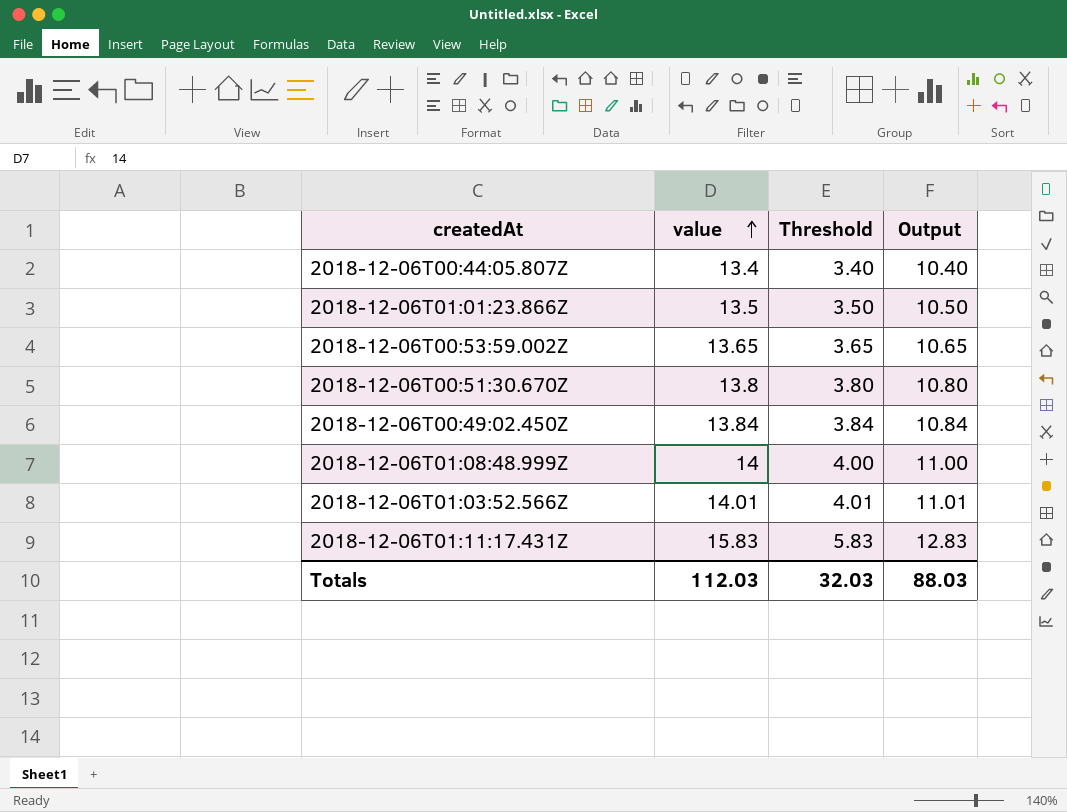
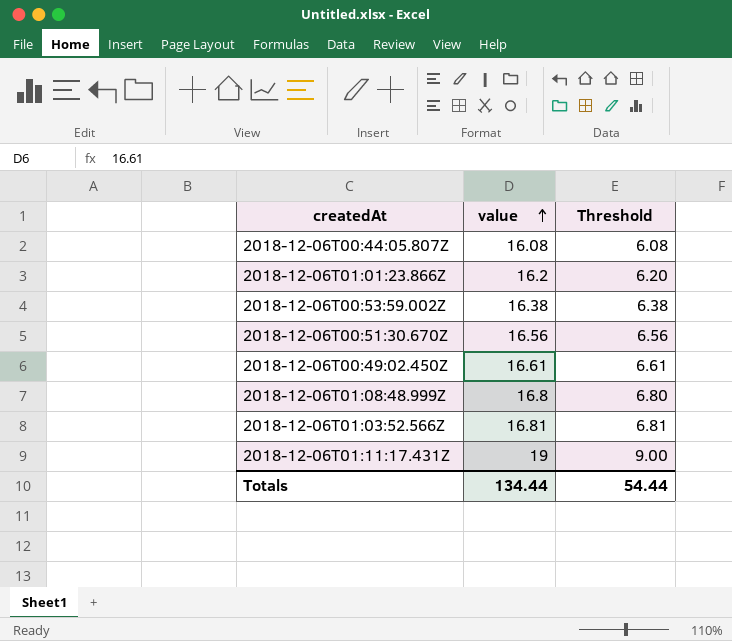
column Output | formula: [value] - 3 -> none
2018-12-06T00:44:05.807Z | value: 13.4 -> 16.08
2018-12-06T00:44:05.807Z | Threshold: 3.40 -> 6.08
2018-12-06T01:01:23.866Z | value: 13.5 -> 16.2
2018-12-06T01:01:23.866Z | Threshold: 3.50 -> 6.20
2018-12-06T00:53:59.002Z | value: 13.65 -> 16.38
2018-12-06T00:53:59.002Z | Threshold: 3.65 -> 6.38
2018-12-06T00:51:30.670Z | value: 13.8 -> 16.56
2018-12-06T00:51:30.670Z | Threshold: 3.80 -> 6.56
2018-12-06T00:49:02.450Z | value: 13.84 -> 16.61
2018-12-06T00:49:02.450Z | Threshold: 3.84 -> 6.61
2018-12-06T01:08:48.999Z | value: 14 -> 16.8
2018-12-06T01:08:48.999Z | Threshold: 4.00 -> 6.80
2018-12-06T01:03:52.566Z | value: 14.01 -> 16.81
2018-12-06T01:03:52.566Z | Threshold: 4.01 -> 6.81
2018-12-06T01:11:17.431Z | value: 15.83 -> 19
2018-12-06T01:11:17.431Z | Threshold: 5.83 -> 9.00
Totals | value: 112.03 -> 134.44
Totals | Threshold: 32.03 -> 54.44

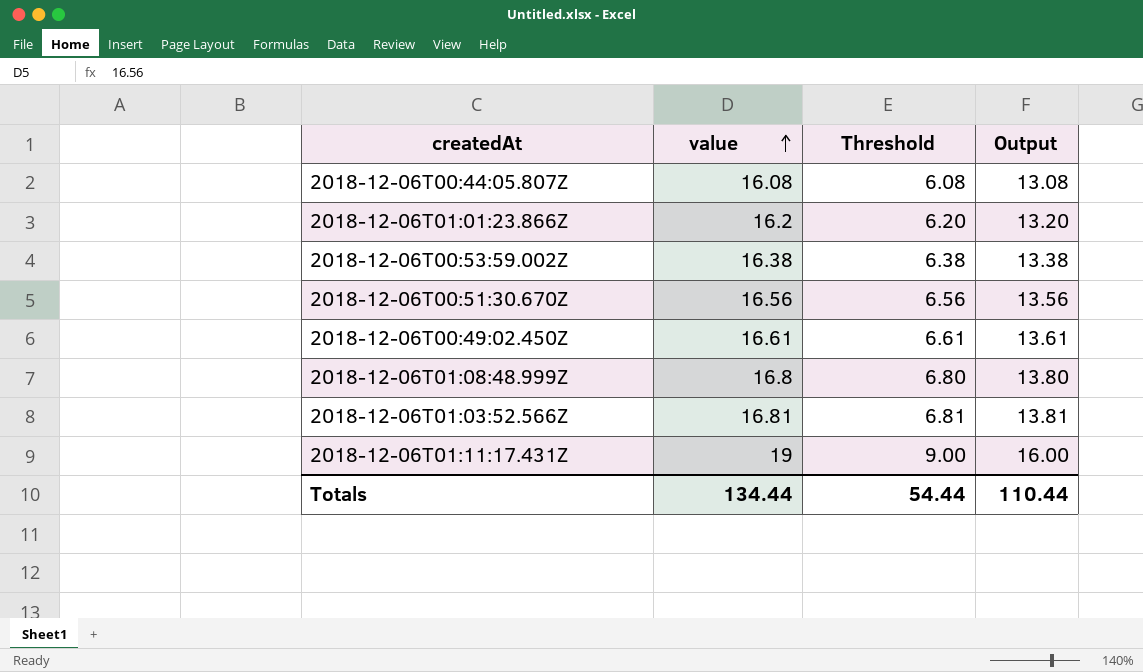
column Output | formula: none -> [value] - 3

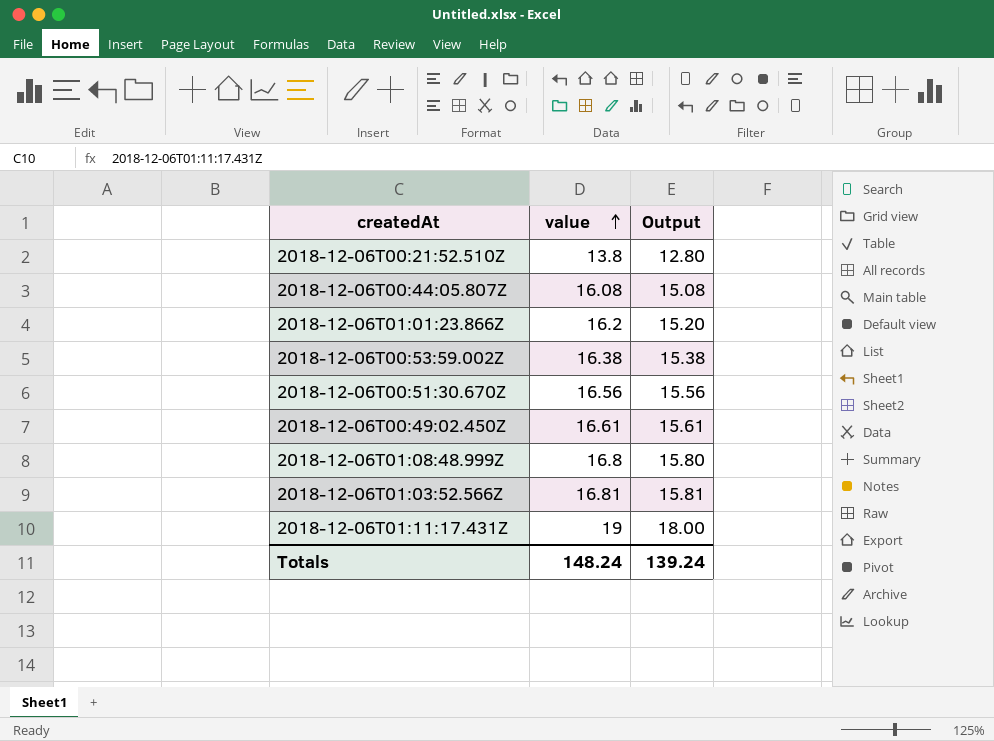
column Threshold | formula: [value] - 10 -> none
column Output | formula: [value] - 3 -> [value] - 1
row 2018-12-06T00:21:52.510Z: none -> 13.8 | 12.80
Totals | value: 134.44 -> 148.24
Totals | Output: 110.44 -> 139.24

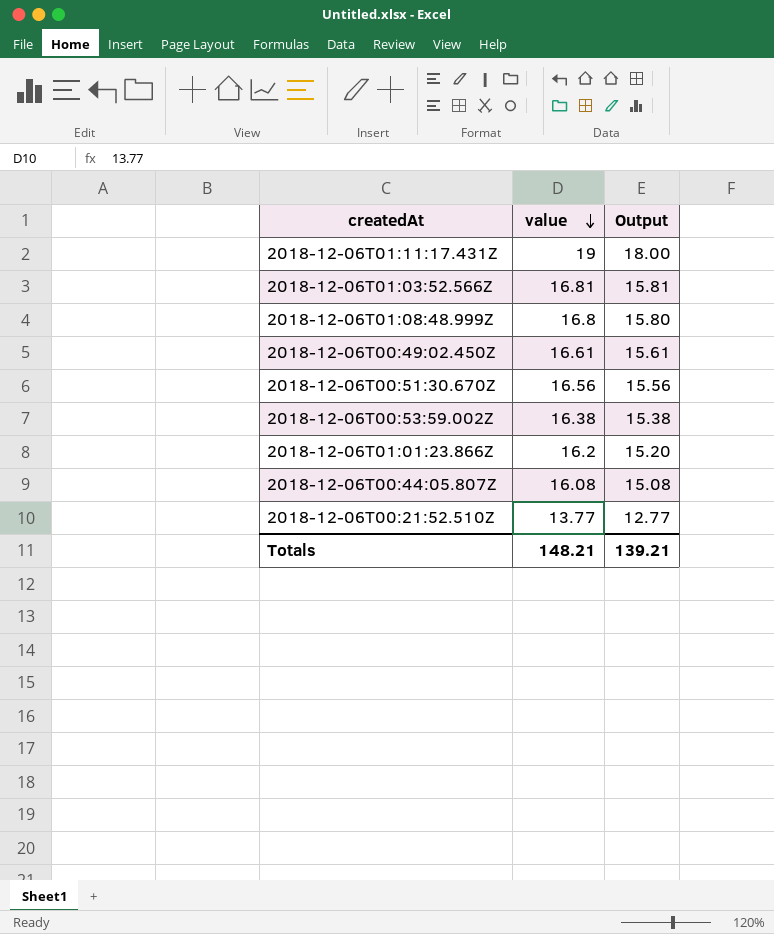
row order: value ascending -> value descending
2018-12-06T00:21:52.510Z | value: 13.8 -> 13.77
2018-12-06T00:21:52.510Z | Output: 12.80 -> 12.77
Totals | value: 148.24 -> 148.21
Totals | Output: 139.24 -> 139.21

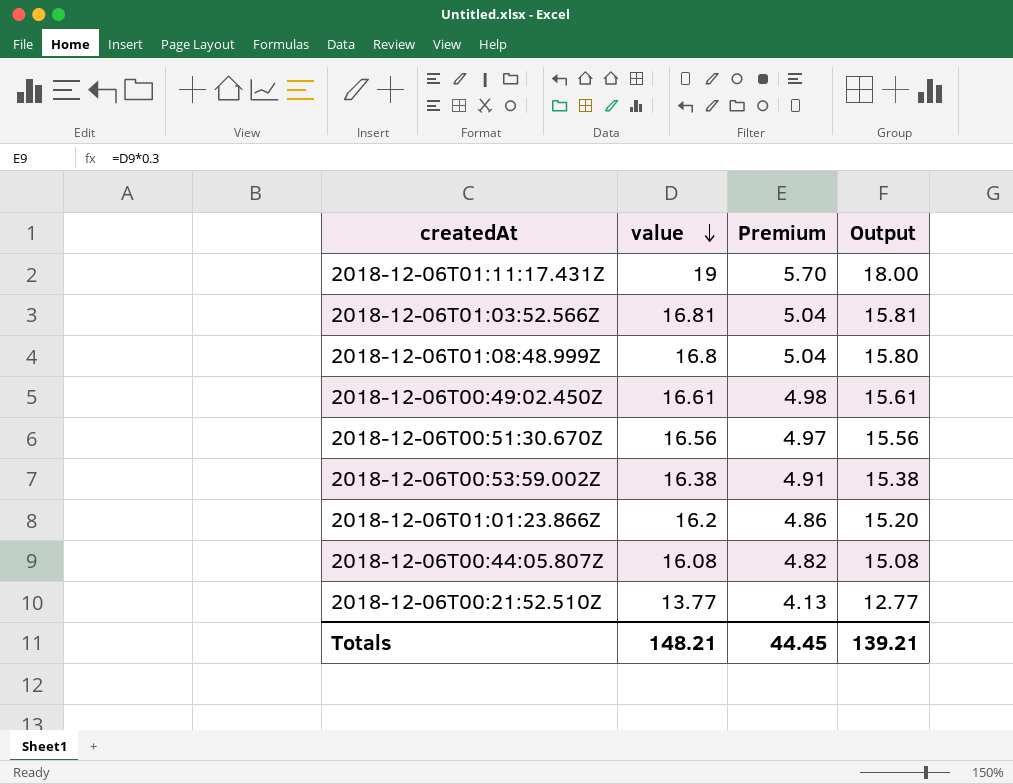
column Premium | formula: none -> [value] * 0.3

